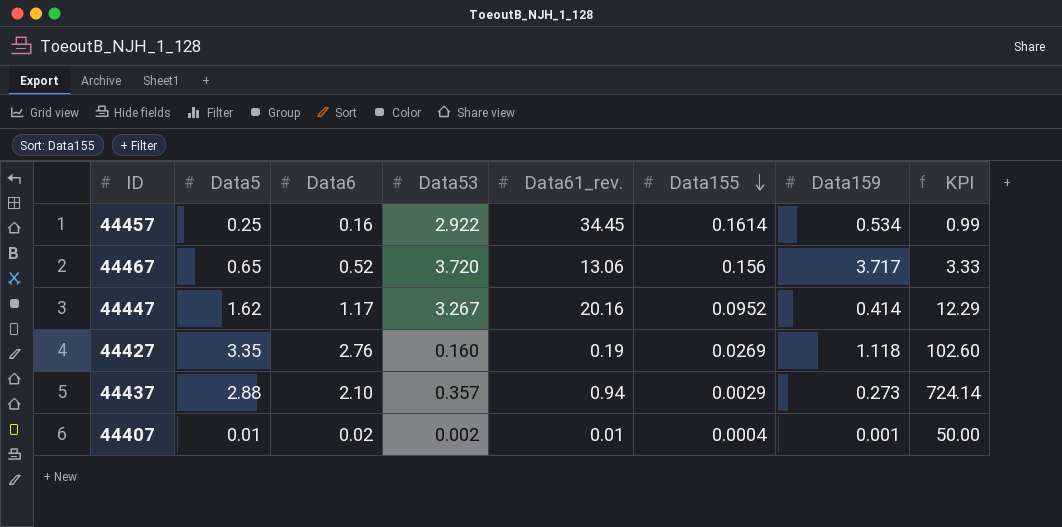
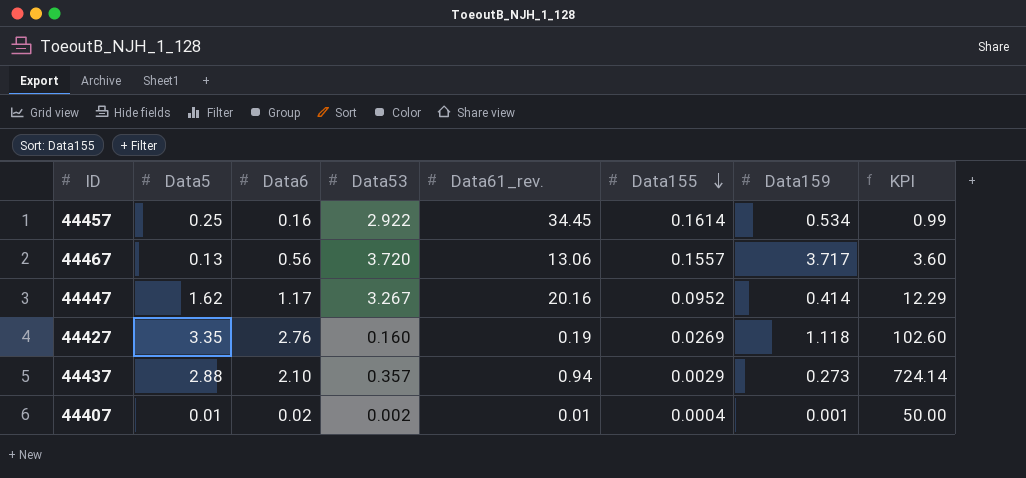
44467 | Data5: 0.65 -> 0.13
44467 | Data6: 0.52 -> 0.56
44467 | Data155: 0.156 -> 0.1557
44467 | KPI: 3.33 -> 3.60

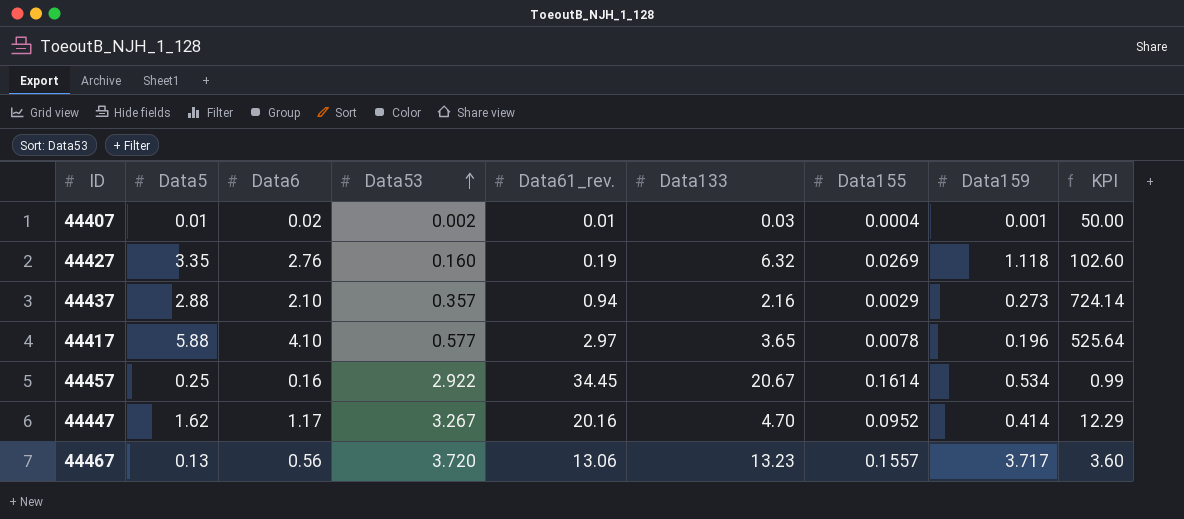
row order: Data155 descending -> Data53 ascending
column Data133 | position: none -> 6
row 44417: none -> 5.88 | 4.10 | 0.577 | 2.97 | 3.65 | 0.0078 | 0.196 | 525.64

